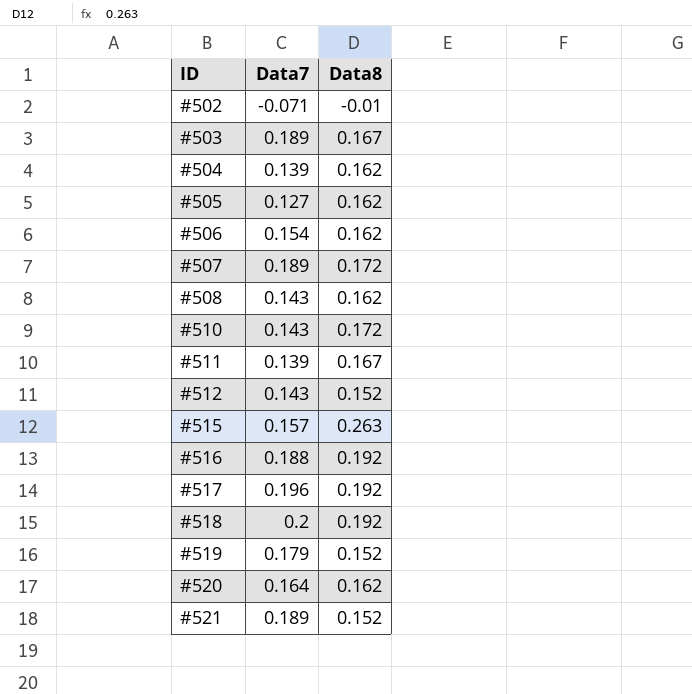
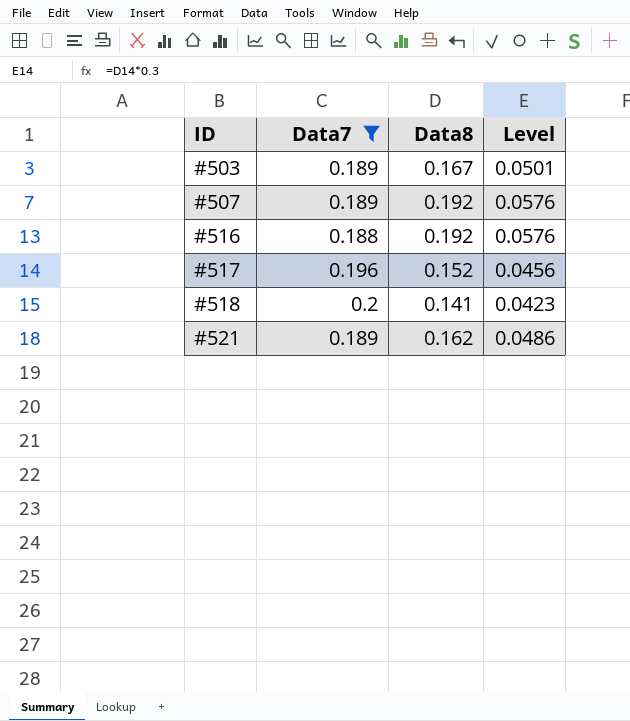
filter: none -> Data7 >= 0.188
column Level | formula: none -> [Data8] * 0.3
#507 | Data8: 0.172 -> 0.192
#517 | Data8: 0.192 -> 0.152
#518 | Data8: 0.192 -> 0.141
#521 | Data8: 0.152 -> 0.162

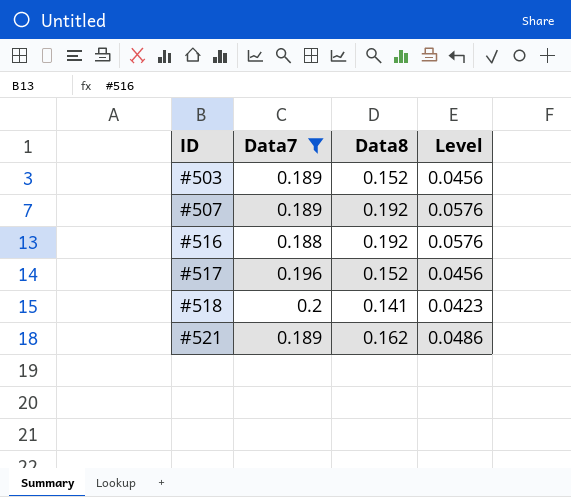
#503 | Data8: 0.167 -> 0.152
#503 | Level: 0.0501 -> 0.0456

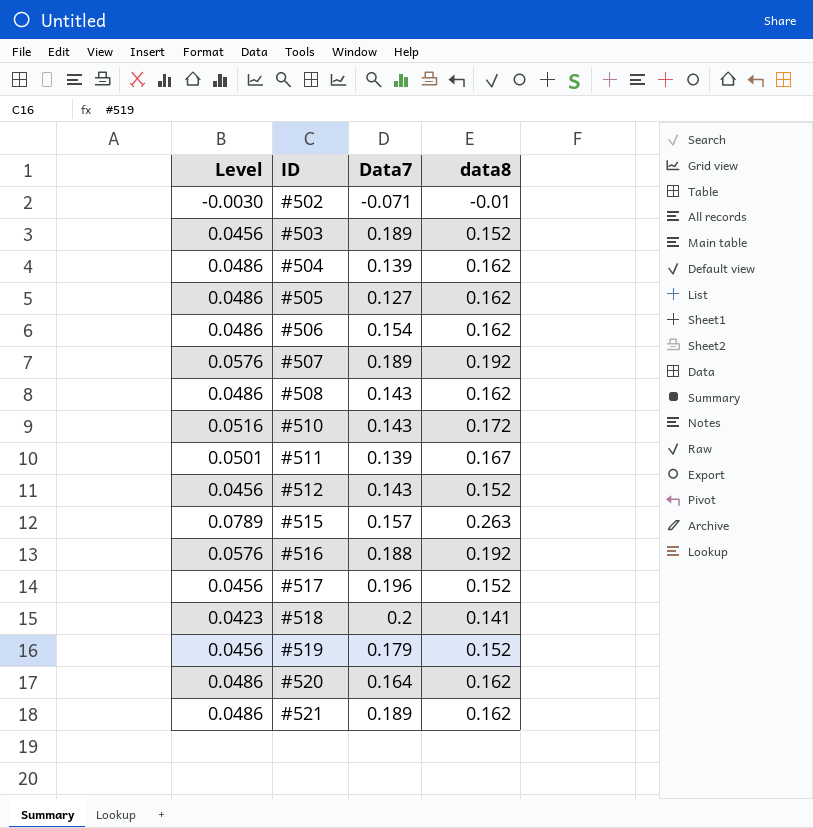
filter: Data7 >= 0.188 -> none
column Level | position: 4 -> 1
column name: Data8 -> data8

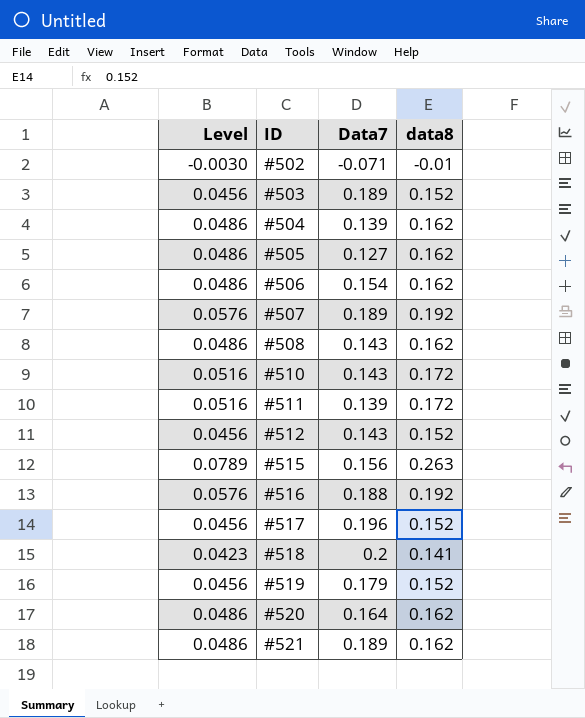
#511 | Level: 0.0501 -> 0.0516
#511 | data8: 0.167 -> 0.172
#515 | Data7: 0.157 -> 0.156

